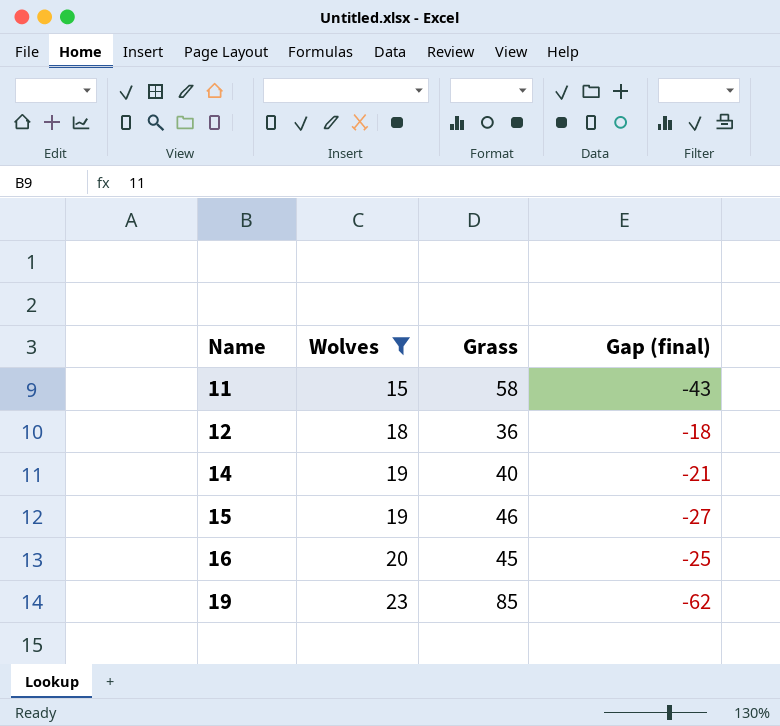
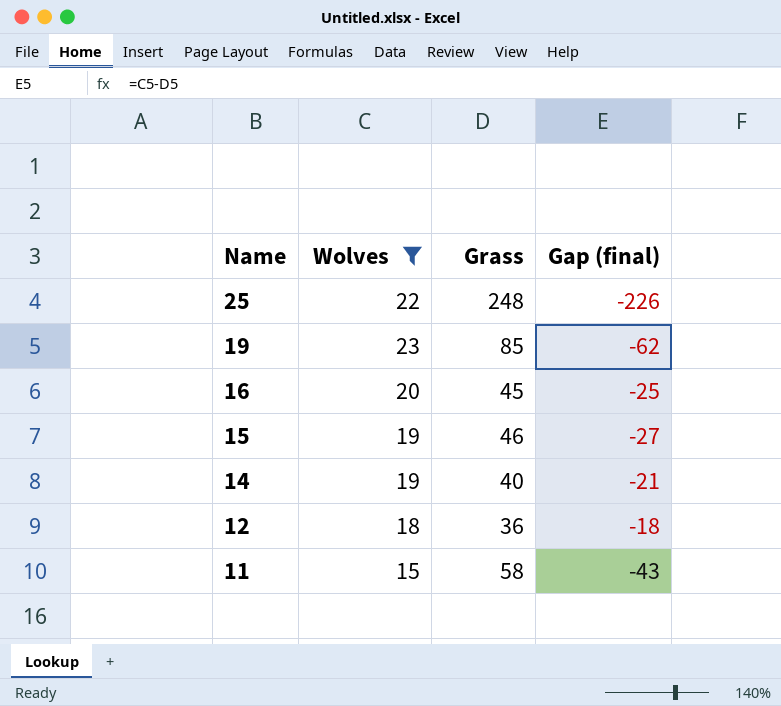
row order: Name ascending -> Name descending
row 25: none -> 22 | 248 | -226

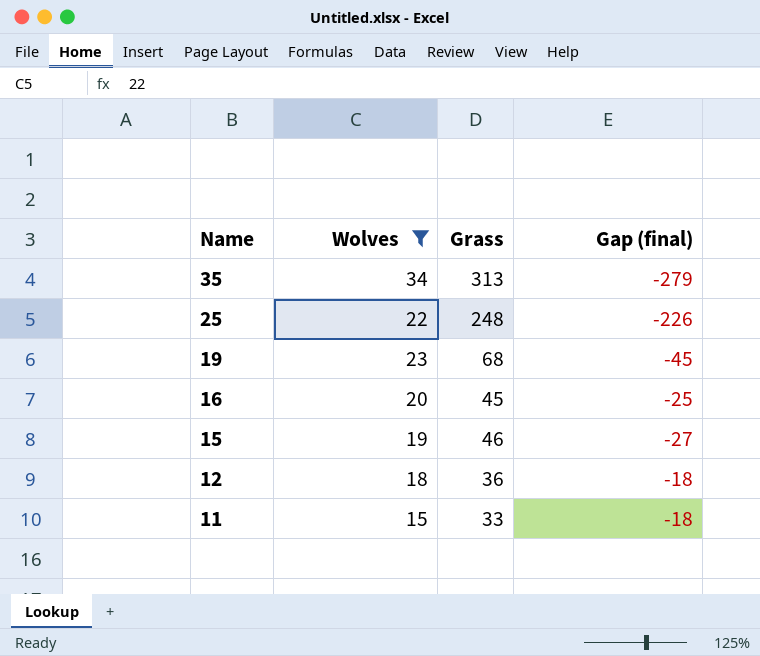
row 14: 19 | 40 | -21 -> none
row 35: none -> 34 | 313 | -279
19 | Grass: 85 -> 68
19 | Gap (final): -62 -> -45
11 | Grass: 58 -> 33
11 | Gap (final): -43 -> -18

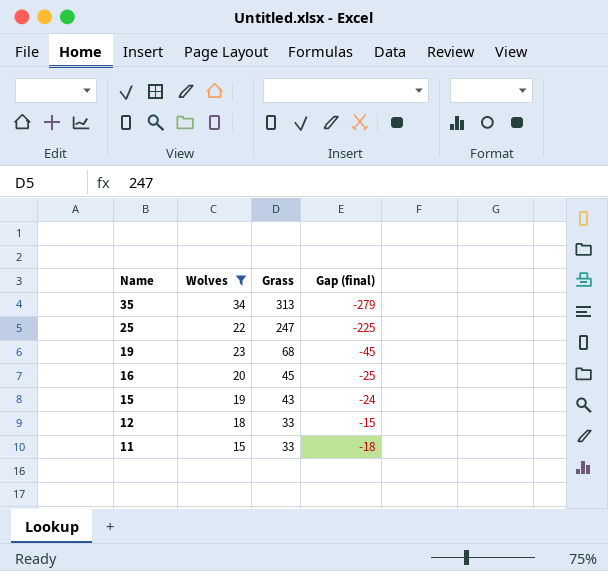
25 | Grass: 248 -> 247
25 | Gap (final): -226 -> -225
15 | Grass: 46 -> 43
15 | Gap (final): -27 -> -24
12 | Grass: 36 -> 33
12 | Gap (final): -18 -> -15

